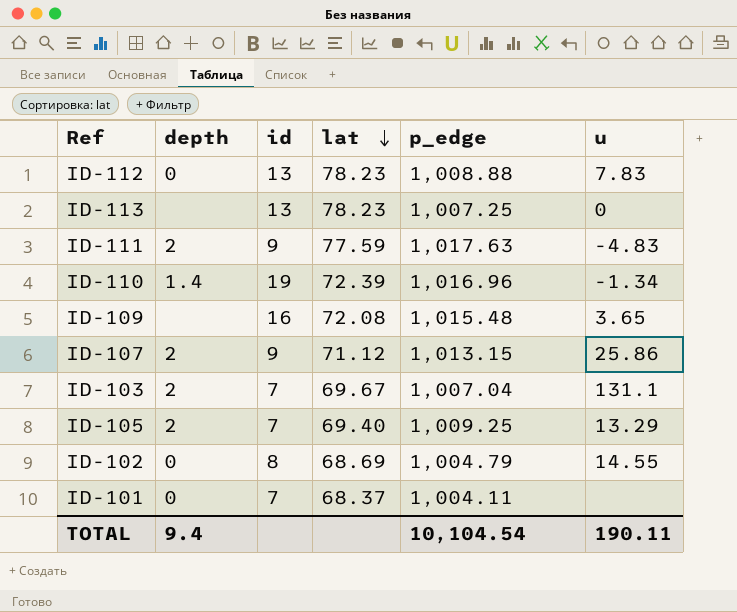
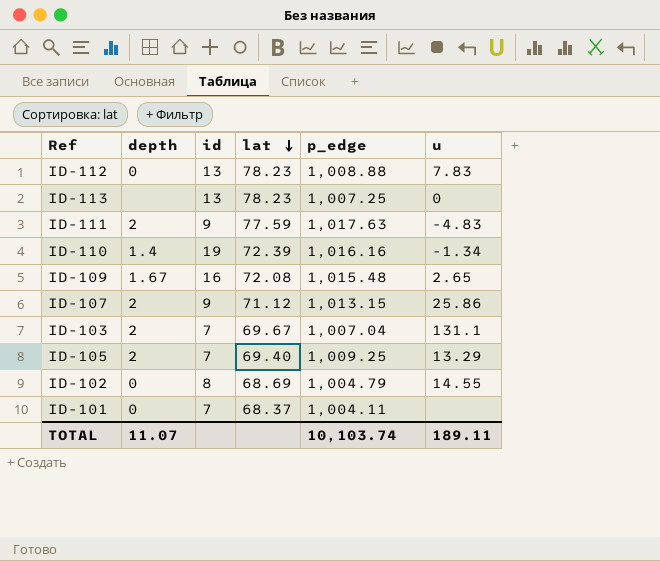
ID-110 | p_edge: 1,016.96 -> 1,016.16
ID-109 | depth: none -> 1.67
ID-109 | u: 3.65 -> 2.65
TOTAL | depth: 9.4 -> 11.07
TOTAL | p_edge: 10,104.54 -> 10,103.74
TOTAL | u: 190.11 -> 189.11

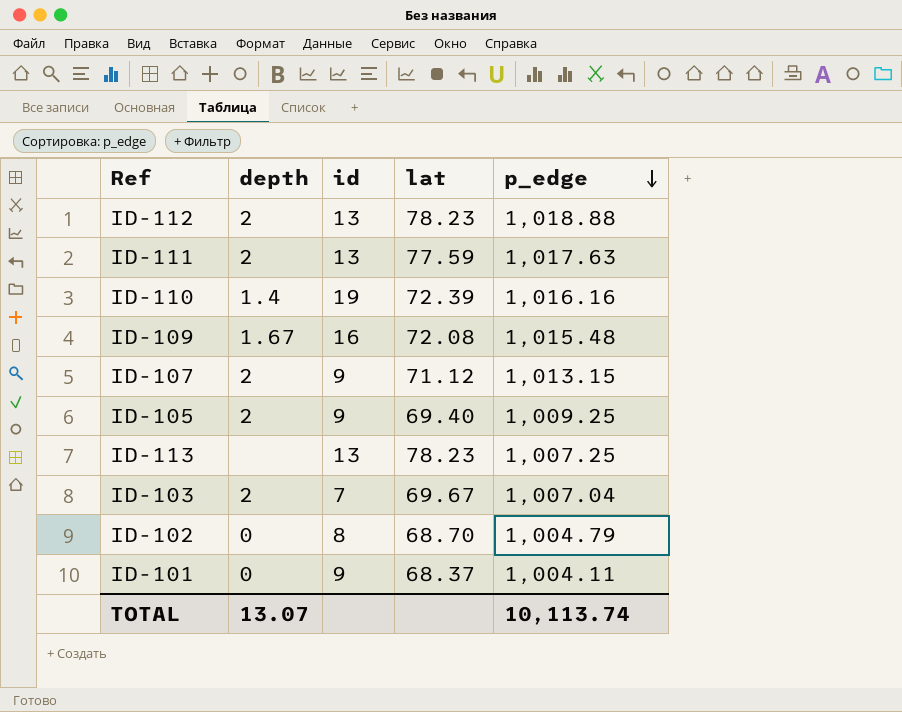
row order: lat descending -> p_edge descending
column u | position: 6 -> none
ID-112 | depth: 0 -> 2
ID-112 | p_edge: 1,008.88 -> 1,018.88
ID-111 | id: 9 -> 13
ID-105 | id: 7 -> 9
ID-102 | lat: 68.69 -> 68.70
ID-101 | id: 7 -> 9
TOTAL | depth: 11.07 -> 13.07
TOTAL | p_edge: 10,103.74 -> 10,113.74

